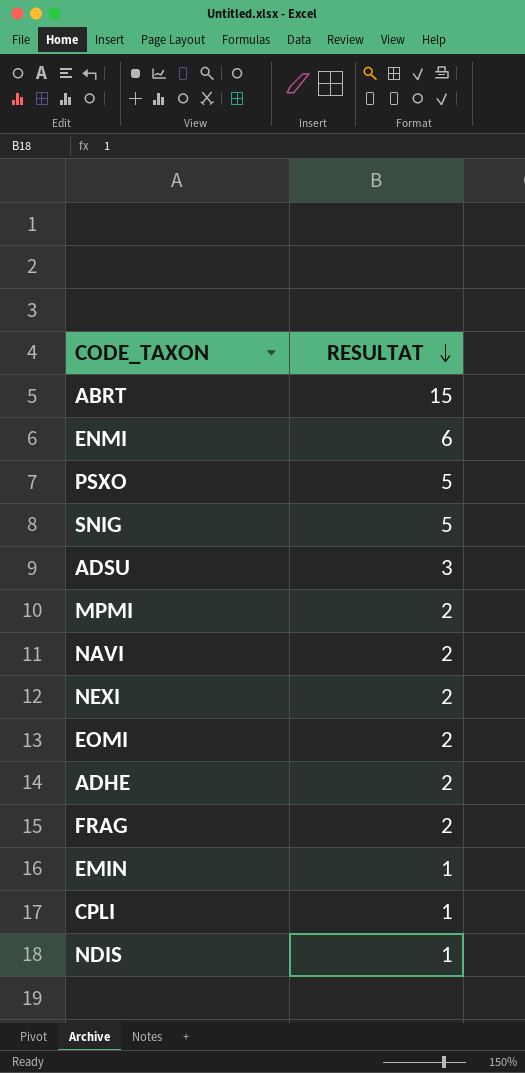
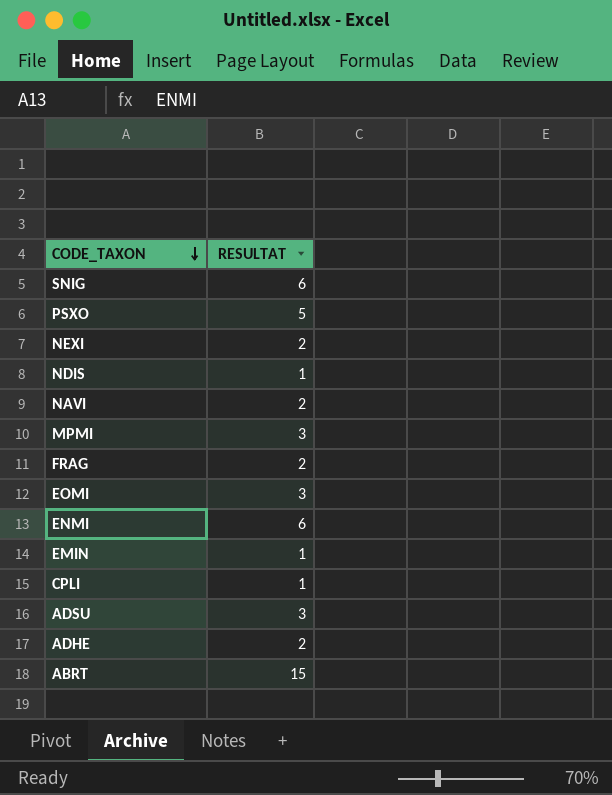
row order: RESULTAT descending -> CODE_TAXON descending
SNIG | RESULTAT: 5 -> 6
MPMI | RESULTAT: 2 -> 3
EOMI | RESULTAT: 2 -> 3

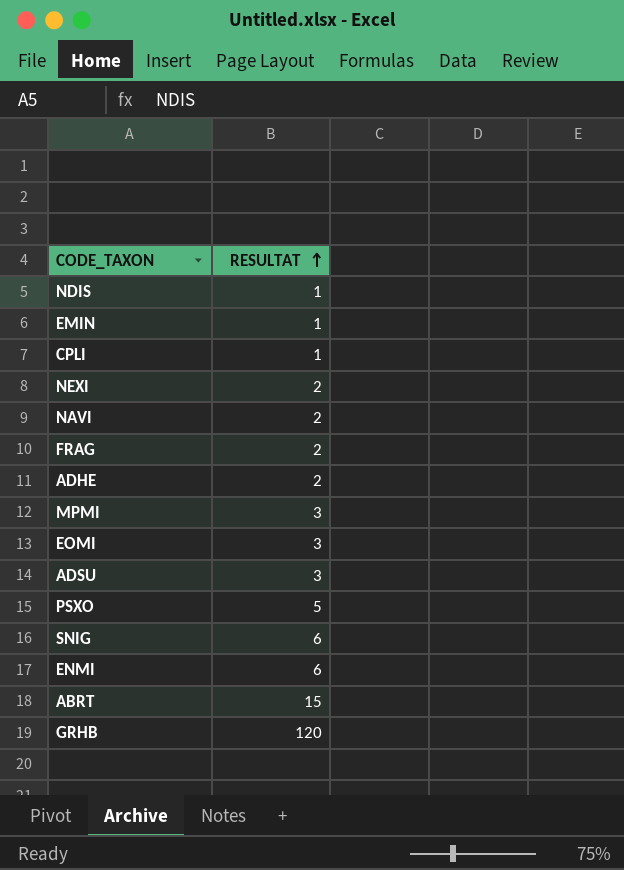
row order: CODE_TAXON descending -> RESULTAT ascending
row GRHB: none -> 120

